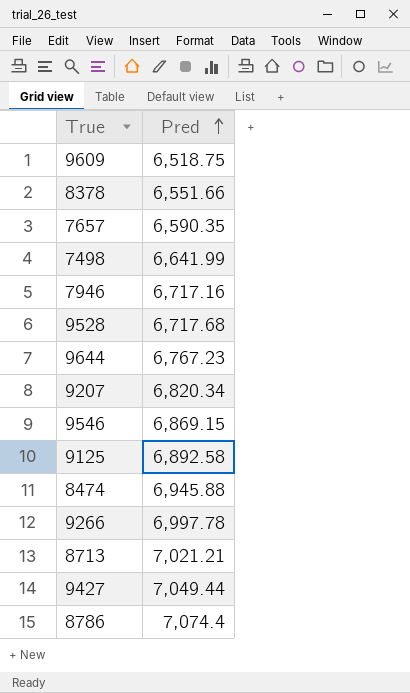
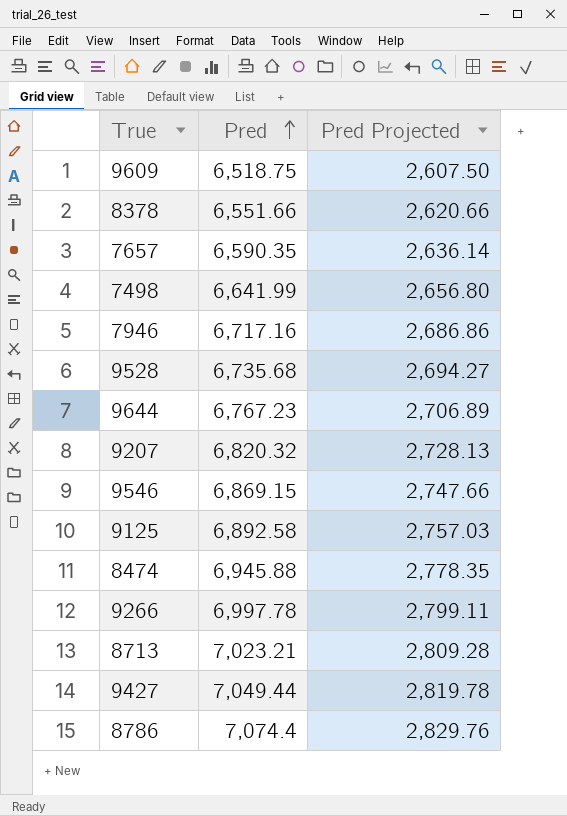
column Pred Projected | formula: none -> [Pred] * 0.4
9528 | Pred: 6,717.68 -> 6,735.68
9207 | Pred: 6,820.34 -> 6,820.32
8713 | Pred: 7,021.21 -> 7,023.21

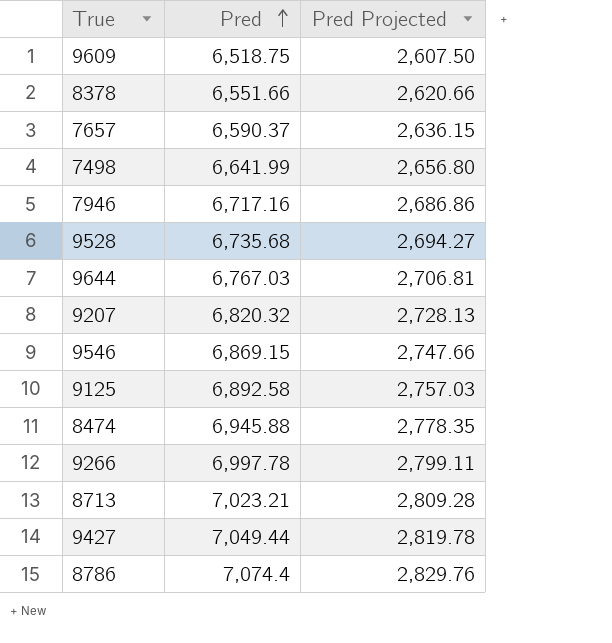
7657 | Pred: 6,590.35 -> 6,590.37
7657 | Pred Projected: 2,636.14 -> 2,636.15
9644 | Pred: 6,767.23 -> 6,767.03
9644 | Pred Projected: 2,706.89 -> 2,706.81

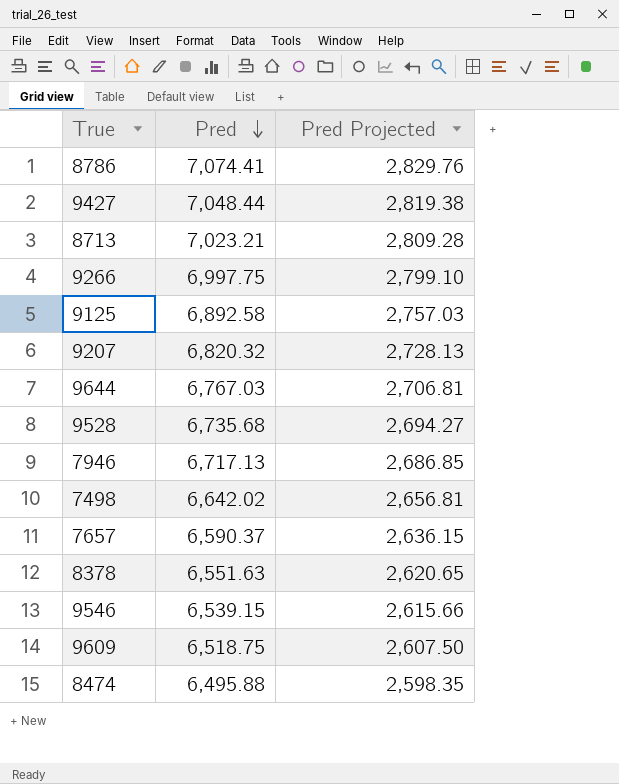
row order: Pred ascending -> Pred descending
8786 | Pred: 7,074.4 -> 7,074.41
9427 | Pred: 7,049.44 -> 7,048.44
9427 | Pred Projected: 2,819.78 -> 2,819.38
9266 | Pred: 6,997.78 -> 6,997.75
9266 | Pred Projected: 2,799.11 -> 2,799.10
7946 | Pred: 6,717.16 -> 6,717.13
7946 | Pred Projected: 2,686.86 -> 2,686.85
7498 | Pred: 6,641.99 -> 6,642.02
7498 | Pred Projected: 2,656.80 -> 2,656.81
8378 | Pred: 6,551.66 -> 6,551.63
8378 | Pred Projected: 2,620.66 -> 2,620.65
9546 | Pred: 6,869.15 -> 6,539.15
9546 | Pred Projected: 2,747.66 -> 2,615.66
8474 | Pred: 6,945.88 -> 6,495.88
8474 | Pred Projected: 2,778.35 -> 2,598.35

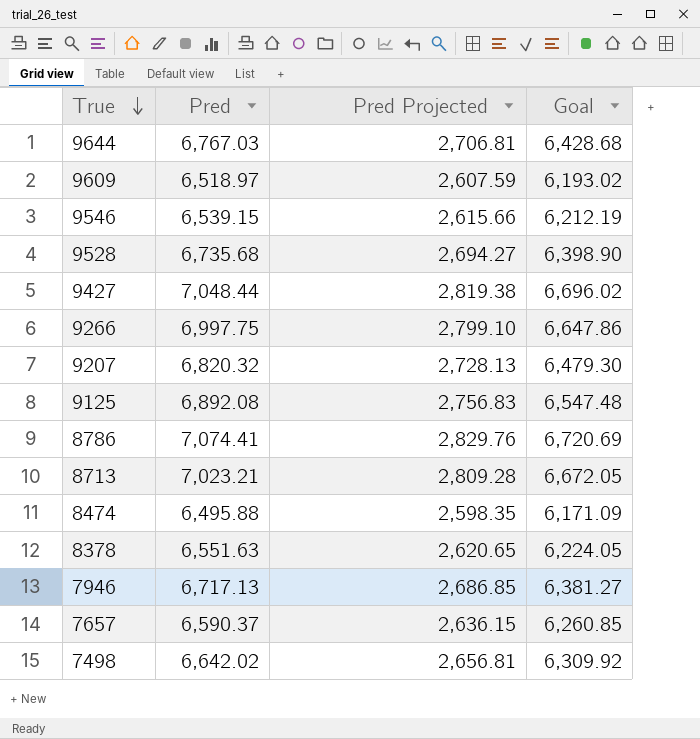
row order: Pred descending -> True descending
column Goal | formula: none -> [Pred] * 0.95
9609 | Pred: 6,518.75 -> 6,518.97
9609 | Pred Projected: 2,607.50 -> 2,607.59
9125 | Pred: 6,892.58 -> 6,892.08
9125 | Pred Projected: 2,757.03 -> 2,756.83

